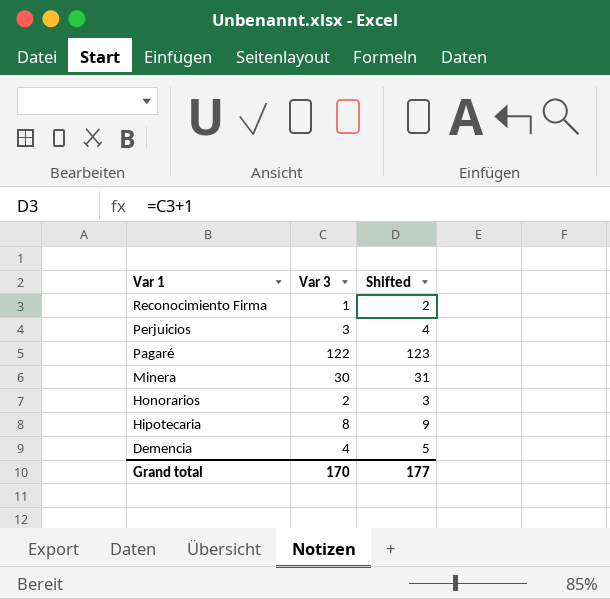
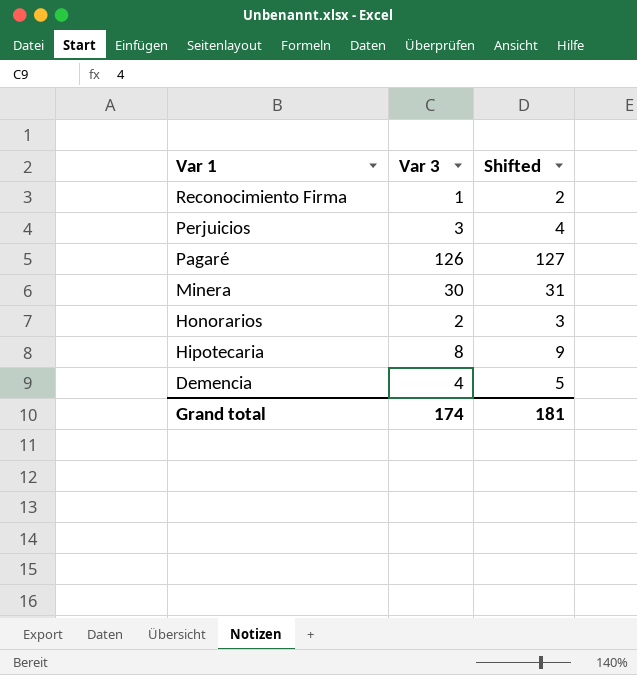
Pagaré | Var 3: 122 -> 126
Pagaré | Shifted: 123 -> 127
Grand total | Var 3: 170 -> 174
Grand total | Shifted: 177 -> 181

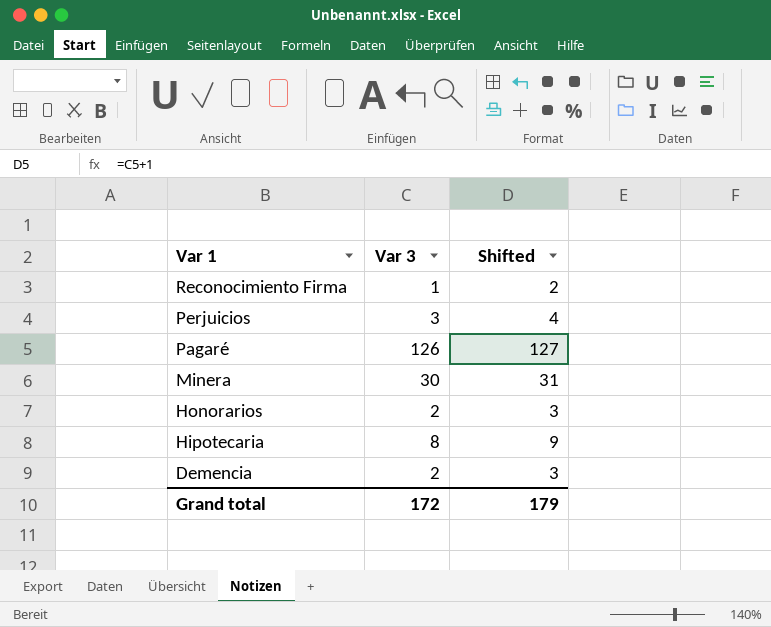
Demencia | Var 3: 4 -> 2
Demencia | Shifted: 5 -> 3
Grand total | Var 3: 174 -> 172
Grand total | Shifted: 181 -> 179

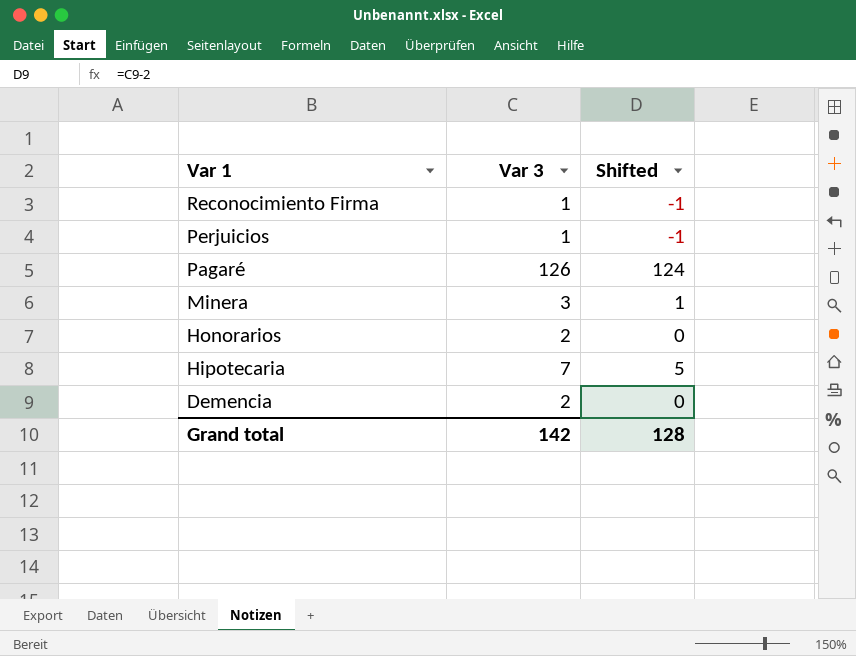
column Shifted | formula: [Var 3] + 1 -> [Var 3] - 2
Perjuicios | Var 3: 3 -> 1
Minera | Var 3: 30 -> 3
Hipotecaria | Var 3: 8 -> 7
Grand total | Var 3: 172 -> 142
Grand total | Shifted: 179 -> 128

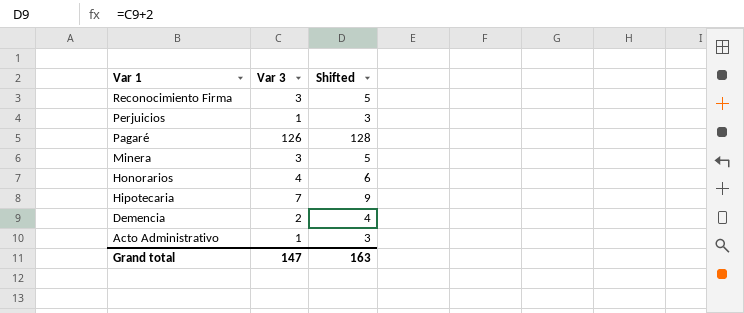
column Shifted | formula: [Var 3] - 2 -> [Var 3] + 2
Reconocimiento Firma | Var 3: 1 -> 3
Honorarios | Var 3: 2 -> 4
row Acto Administrativo: none -> 1 | 3
Grand total | Var 3: 142 -> 147
Grand total | Shifted: 128 -> 163

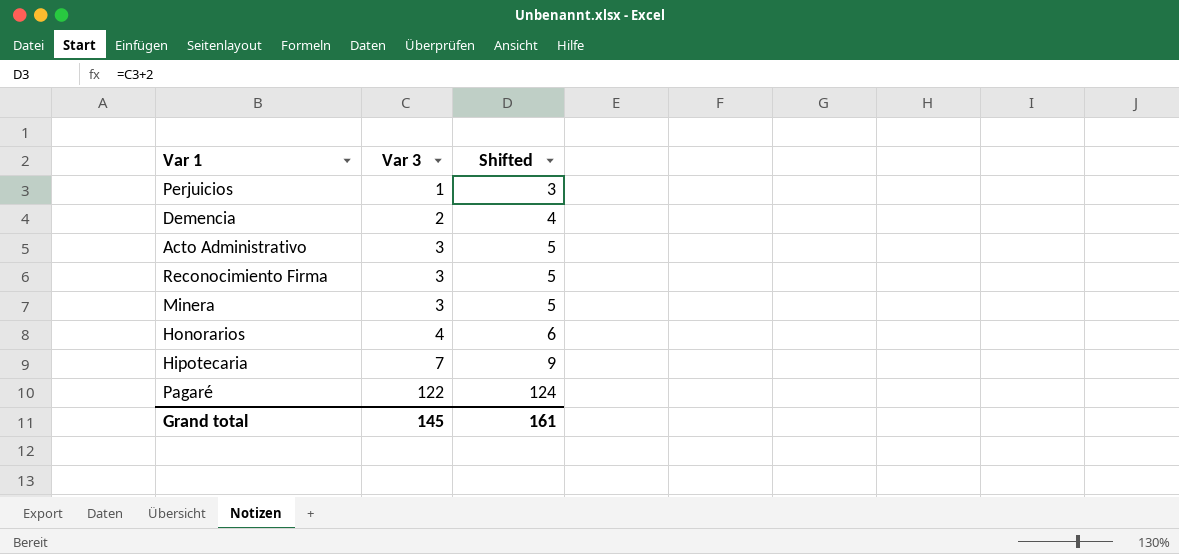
row order: Var 1 descending -> Var 3 ascending
Acto Administrativo | Var 3: 1 -> 3
Acto Administrativo | Shifted: 3 -> 5
Pagaré | Var 3: 126 -> 122
Pagaré | Shifted: 128 -> 124
Grand total | Var 3: 147 -> 145
Grand total | Shifted: 163 -> 161

